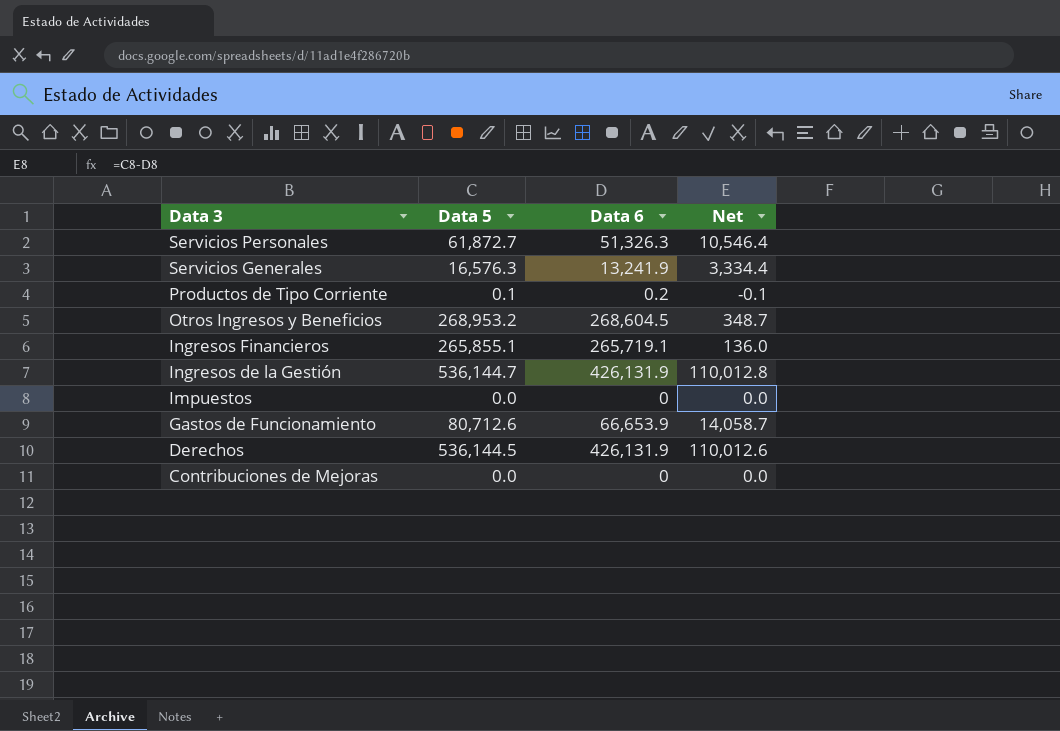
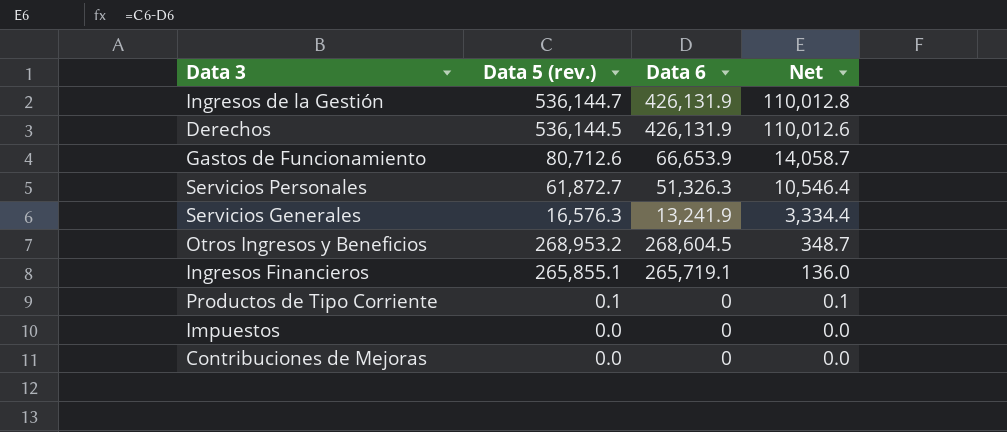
row order: Data 3 descending -> Net descending
column name: Data 5 -> Data 5 (rev.)
Productos de Tipo Corriente | Data 6: 0.2 -> 0
Productos de Tipo Corriente | Net: -0.1 -> 0.1

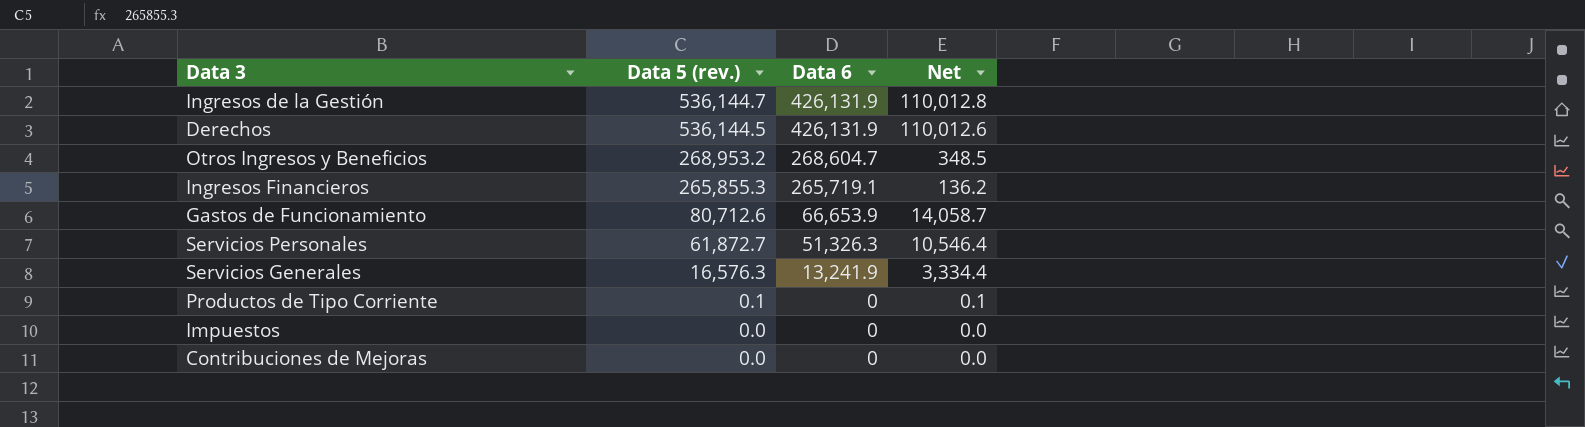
row order: Net descending -> Data 5 (rev.) descending
Otros Ingresos y Beneficios | Data 6: 268,604.5 -> 268,604.7
Otros Ingresos y Beneficios | Net: 348.7 -> 348.5
Ingresos Financieros | Data 5 (rev.): 265,855.1 -> 265,855.3
Ingresos Financieros | Net: 136.0 -> 136.2

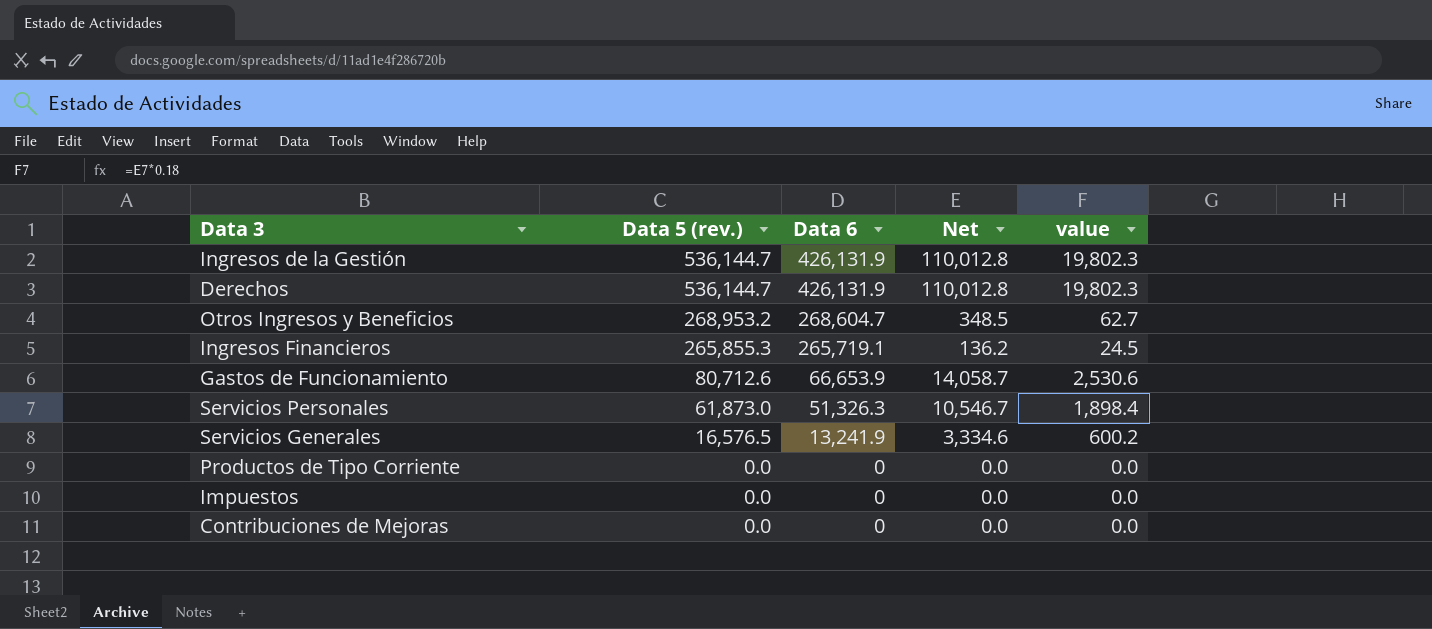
column value | formula: none -> [Net] * 0.18
Derechos | Data 5 (rev.): 536,144.5 -> 536,144.7
Derechos | Net: 110,012.6 -> 110,012.8
Servicios Personales | Data 5 (rev.): 61,872.7 -> 61,873.0
Servicios Personales | Net: 10,546.4 -> 10,546.7
Servicios Generales | Data 5 (rev.): 16,576.3 -> 16,576.5
Servicios Generales | Net: 3,334.4 -> 3,334.6
Productos de Tipo Corriente | Data 5 (rev.): 0.1 -> 0.0
Productos de Tipo Corriente | Net: 0.1 -> 0.0

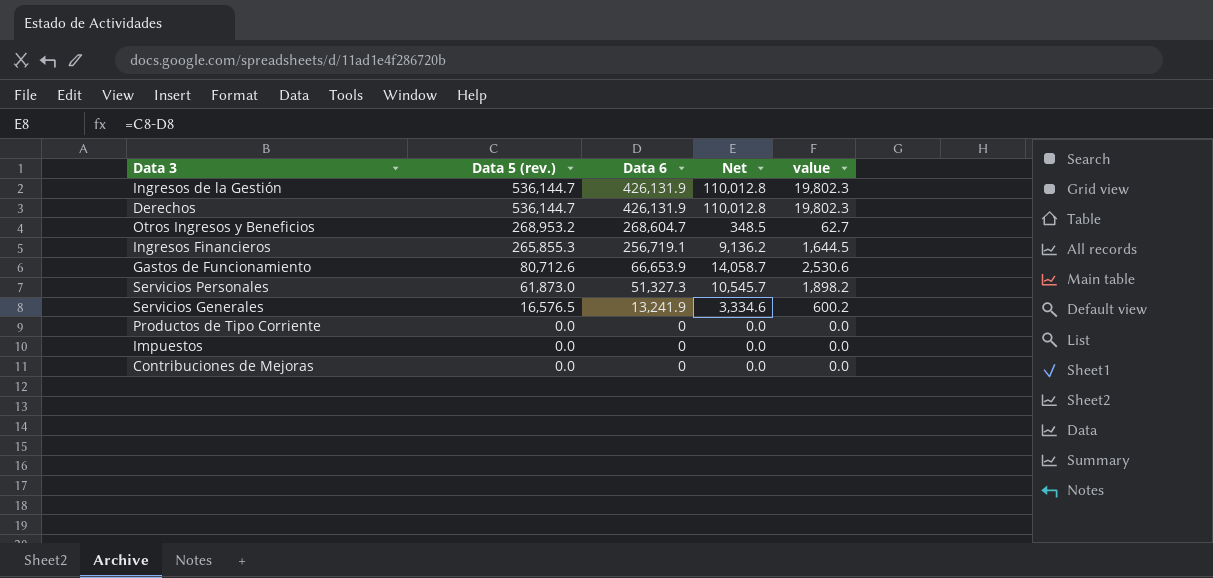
Ingresos Financieros | Data 6: 265,719.1 -> 256,719.1
Ingresos Financieros | Net: 136.2 -> 9,136.2
Ingresos Financieros | value: 24.5 -> 1,644.5
Servicios Personales | Data 6: 51,326.3 -> 51,327.3
Servicios Personales | Net: 10,546.7 -> 10,545.7
Servicios Personales | value: 1,898.4 -> 1,898.2

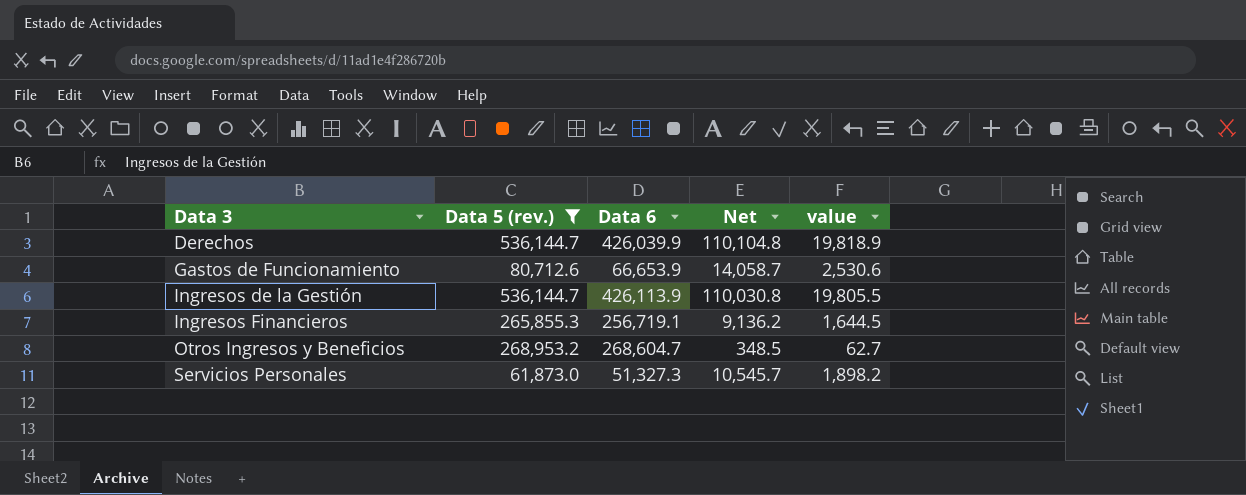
filter: none -> Data 5 (rev.) >= 61,873.0
row order: Data 5 (rev.) descending -> Data 3 ascending
Derechos | Data 6: 426,131.9 -> 426,039.9
Derechos | Net: 110,012.8 -> 110,104.8
Derechos | value: 19,802.3 -> 19,818.9
Ingresos de la Gestión | Data 6: 426,131.9 -> 426,113.9
Ingresos de la Gestión | Net: 110,012.8 -> 110,030.8
Ingresos de la Gestión | value: 19,802.3 -> 19,805.5

